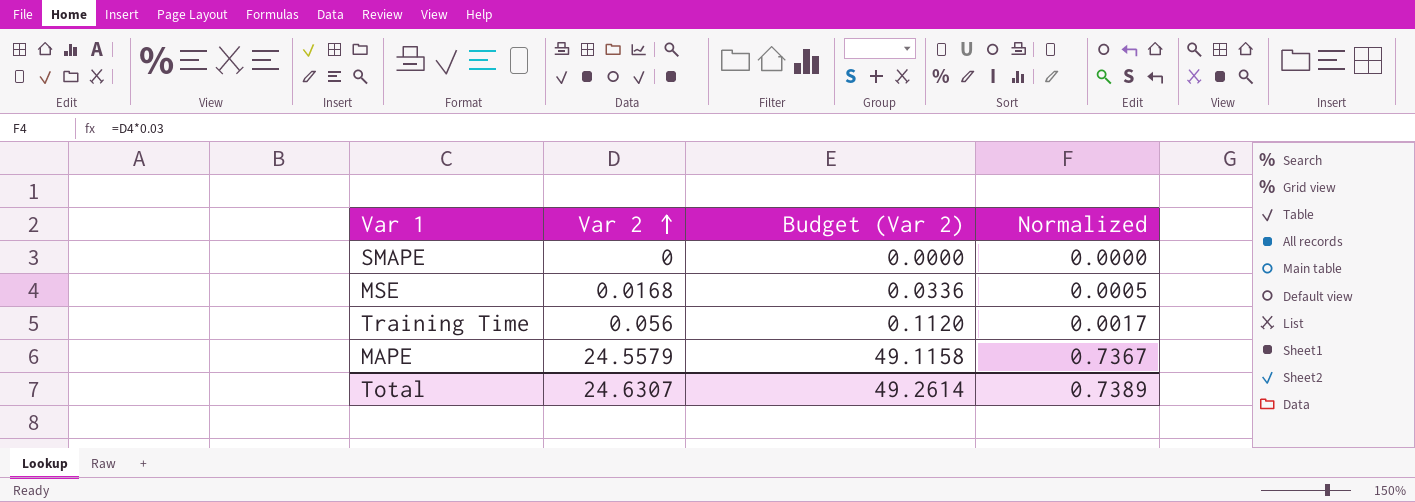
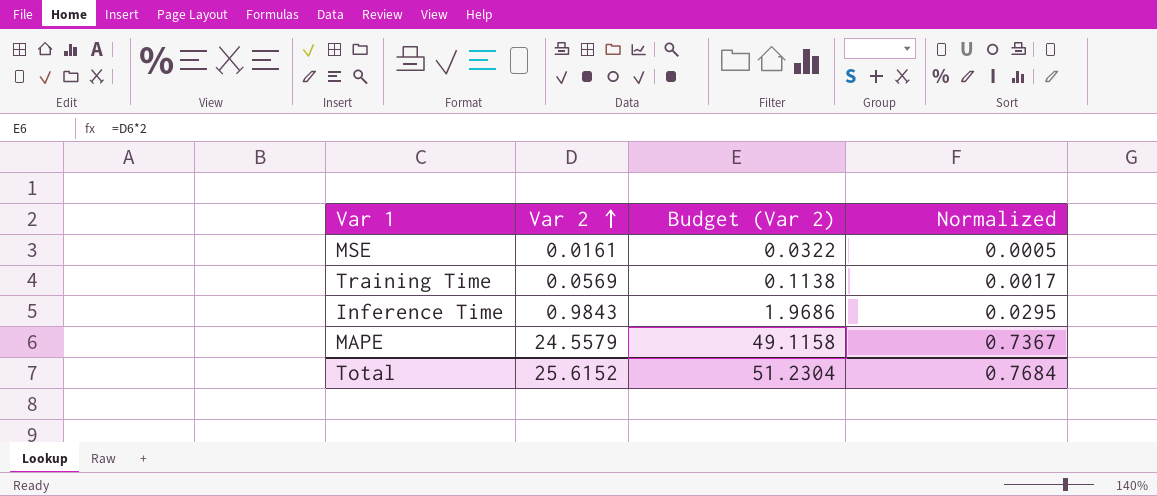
row SMAPE: 0 | 0.0000 | 0.0000 -> none
MSE | Var 2: 0.0168 -> 0.0161
MSE | Budget (Var 2): 0.0336 -> 0.0322
Training Time | Var 2: 0.056 -> 0.0569
Training Time | Budget (Var 2): 0.1120 -> 0.1138
row Inference Time: none -> 0.9843 | 1.9686 | 0.0295
Total | Var 2: 24.6307 -> 25.6152
Total | Budget (Var 2): 49.2614 -> 51.2304
Total | Normalized: 0.7389 -> 0.7684

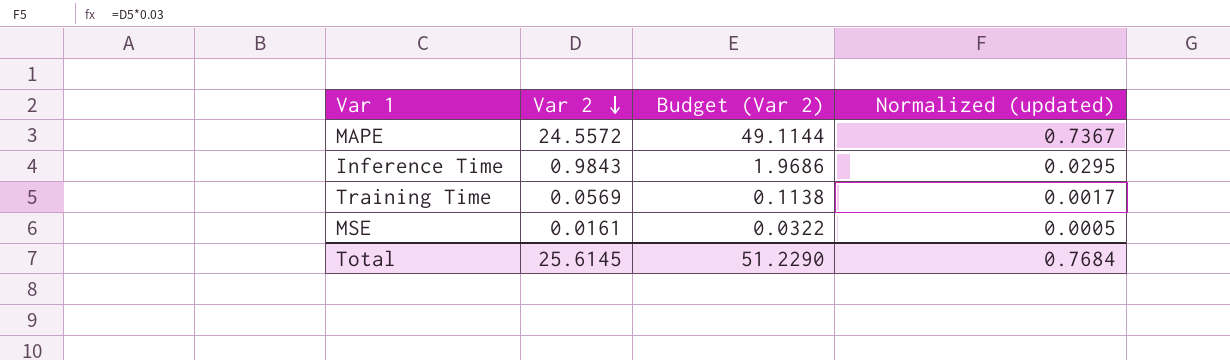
row order: Var 2 ascending -> Var 2 descending
column name: Normalized -> Normalized (updated)
MAPE | Var 2: 24.5579 -> 24.5572
MAPE | Budget (Var 2): 49.1158 -> 49.1144
Total | Var 2: 25.6152 -> 25.6145
Total | Budget (Var 2): 51.2304 -> 51.2290

